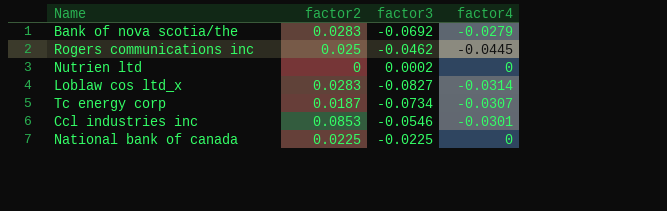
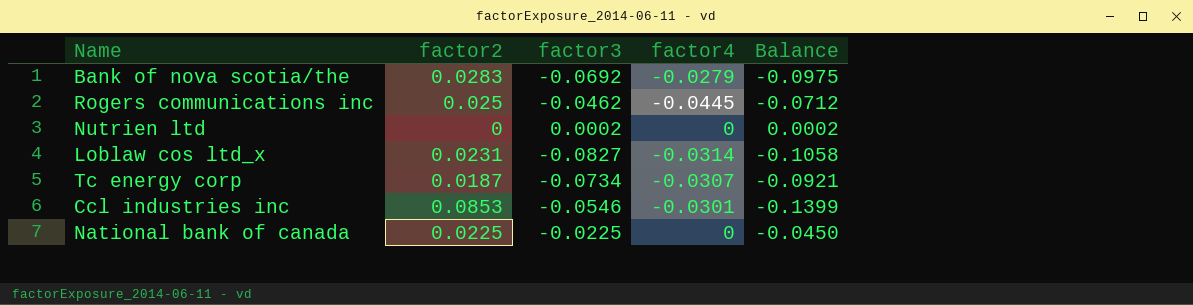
column Balance | formula: none -> [factor3] - [factor2]
Loblaw cos ltd_x | factor2: 0.0283 -> 0.0231

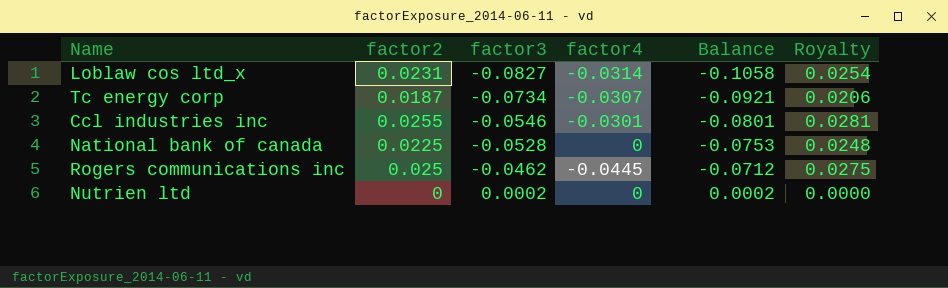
row order: none -> factor3 ascending
column Royalty | formula: none -> [factor2] * 1.1
row Bank of nova scotia/the: 0.0283 | -0.0692 | -0.0279 | -0.0975 -> none
Ccl industries inc | factor2: 0.0853 -> 0.0255
Ccl industries inc | Balance: -0.1399 -> -0.0801
National bank of canada | factor3: -0.0225 -> -0.0528
National bank of canada | Balance: -0.0450 -> -0.0753

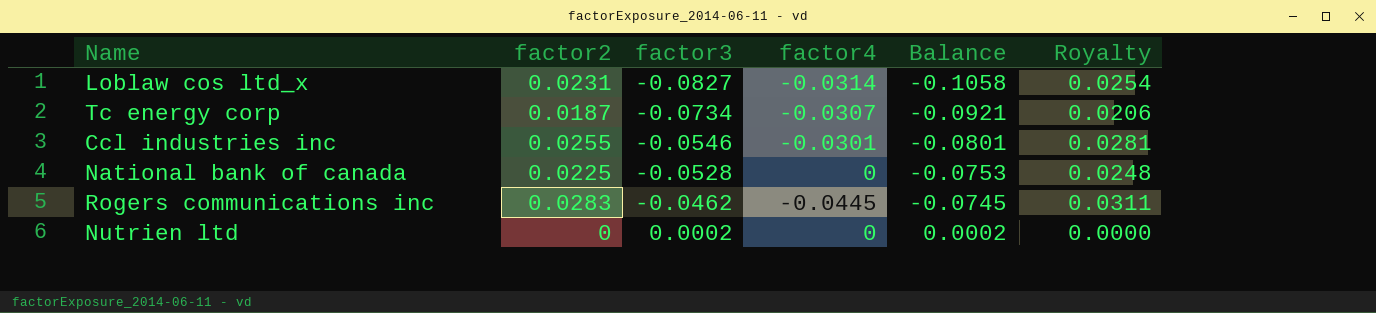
Rogers communications inc | factor2: 0.025 -> 0.0283
Rogers communications inc | Balance: -0.0712 -> -0.0745
Rogers communications inc | Royalty: 0.0275 -> 0.0311

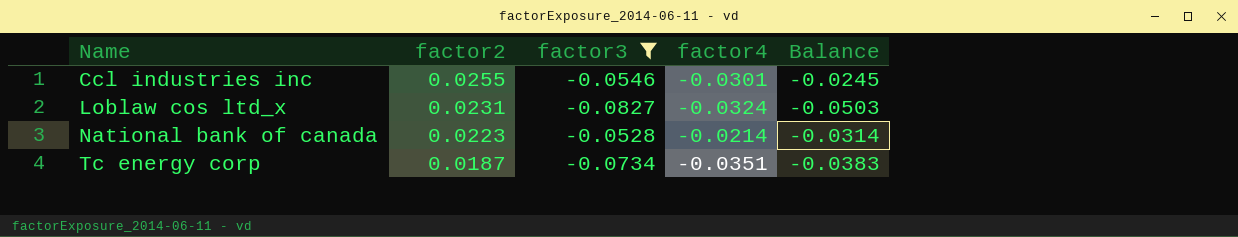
filter: none -> factor3 <= -0.0528
row order: factor3 ascending -> Name ascending
column Royalty | formula: [factor2] * 1.1 -> none
column Balance | formula: [factor3] - [factor2] -> [factor3] - [factor4]
Loblaw cos ltd_x | factor4: -0.0314 -> -0.0324
National bank of canada | factor2: 0.0225 -> 0.0223
National bank of canada | factor4: 0 -> -0.0214
Tc energy corp | factor4: -0.0307 -> -0.0351

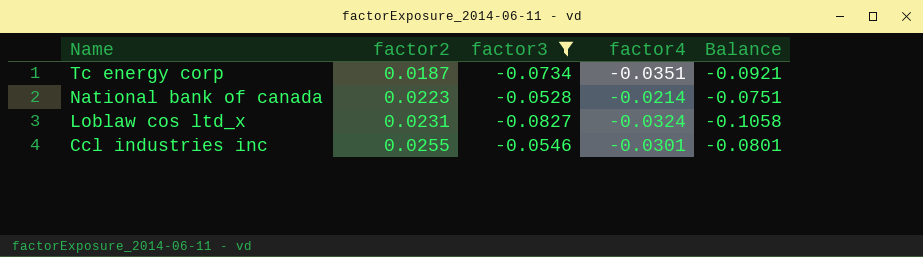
row order: Name ascending -> Name descending
column Balance | formula: [factor3] - [factor4] -> [factor3] - [factor2]

